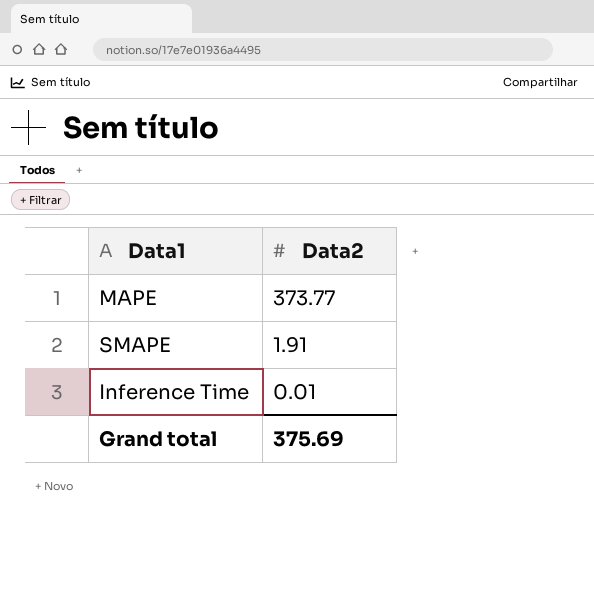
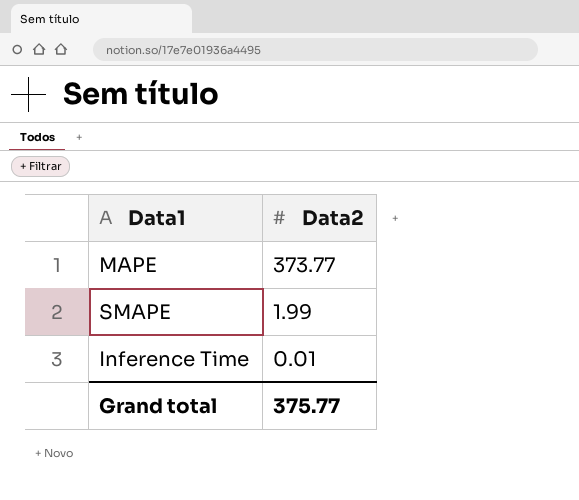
SMAPE | Data2: 1.91 -> 1.99
Grand total | Data2: 375.69 -> 375.77

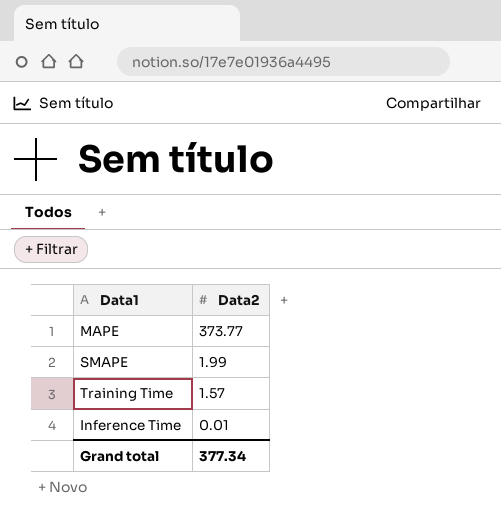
row Training Time: none -> 1.57
Grand total | Data2: 375.77 -> 377.34

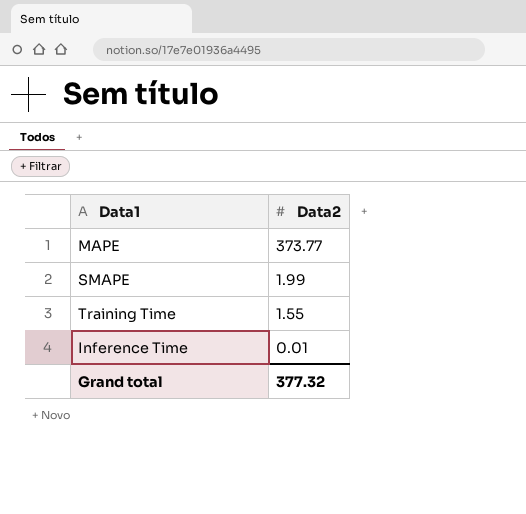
Training Time | Data2: 1.57 -> 1.55
Grand total | Data2: 377.34 -> 377.32

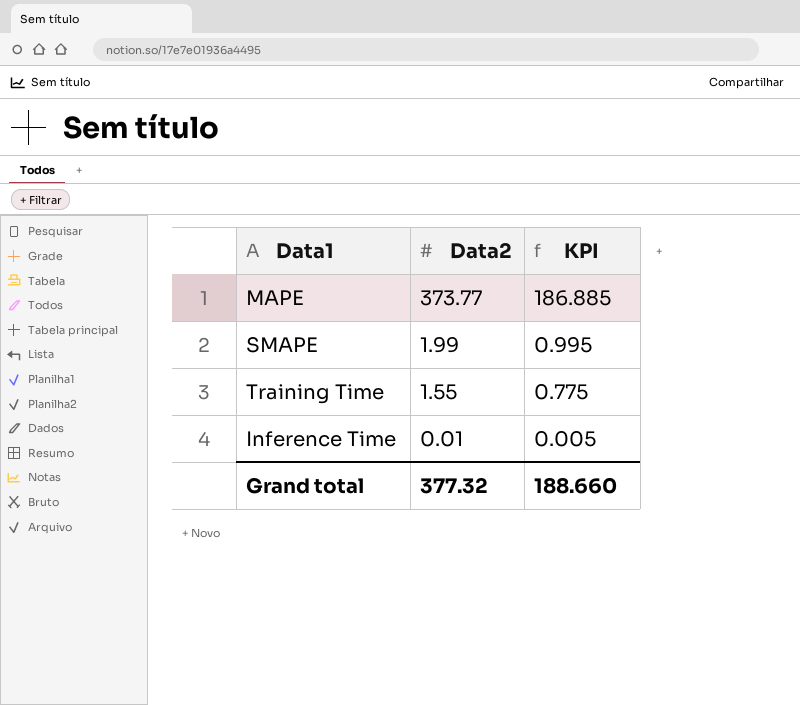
column KPI | formula: none -> [Data2] * 0.5

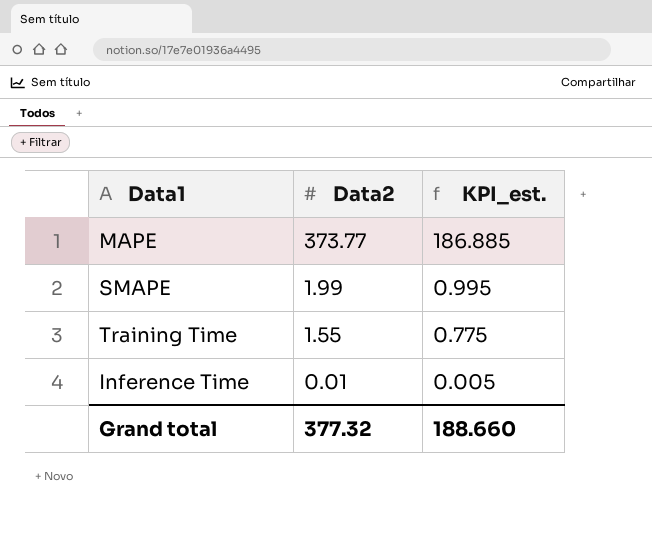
column name: KPI -> KPI_est.

